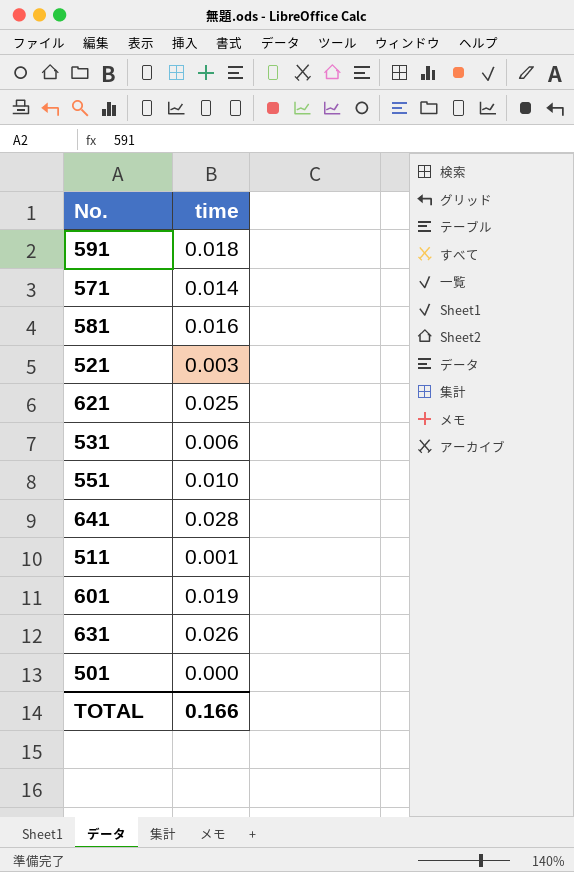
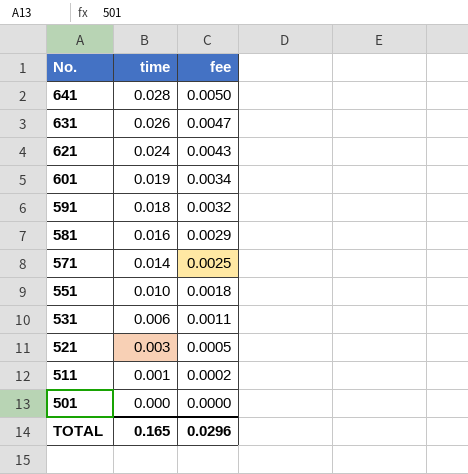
row order: none -> No. descending
column fee | formula: none -> [time] * 0.18
621 | time: 0.025 -> 0.024
TOTAL | time: 0.166 -> 0.165

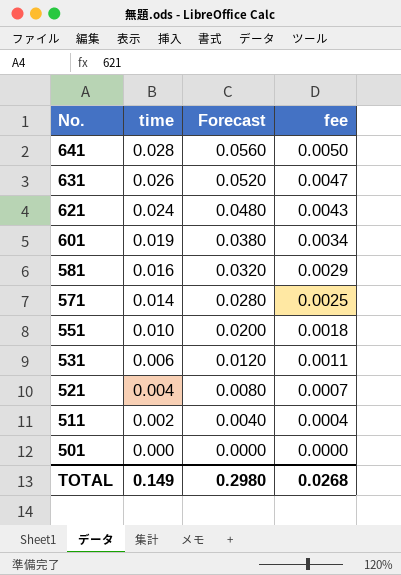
column Forecast | formula: none -> [time] * 2
row 591: 0.018 | 0.0032 -> none
521 | time: 0.003 -> 0.004
521 | fee: 0.0005 -> 0.0007
511 | time: 0.001 -> 0.002
511 | fee: 0.0002 -> 0.0004
TOTAL | time: 0.165 -> 0.149
TOTAL | fee: 0.0296 -> 0.0268

